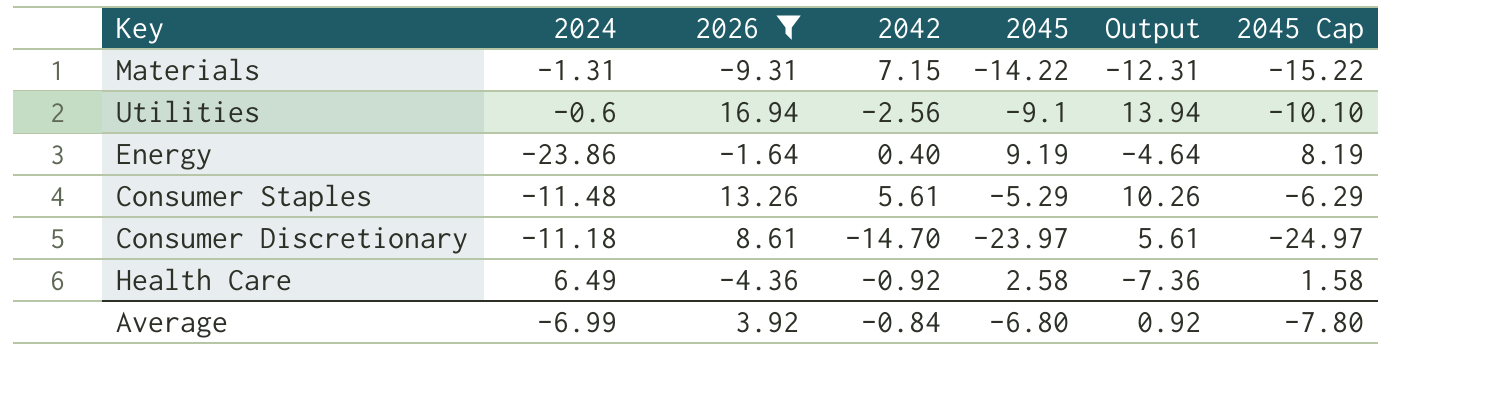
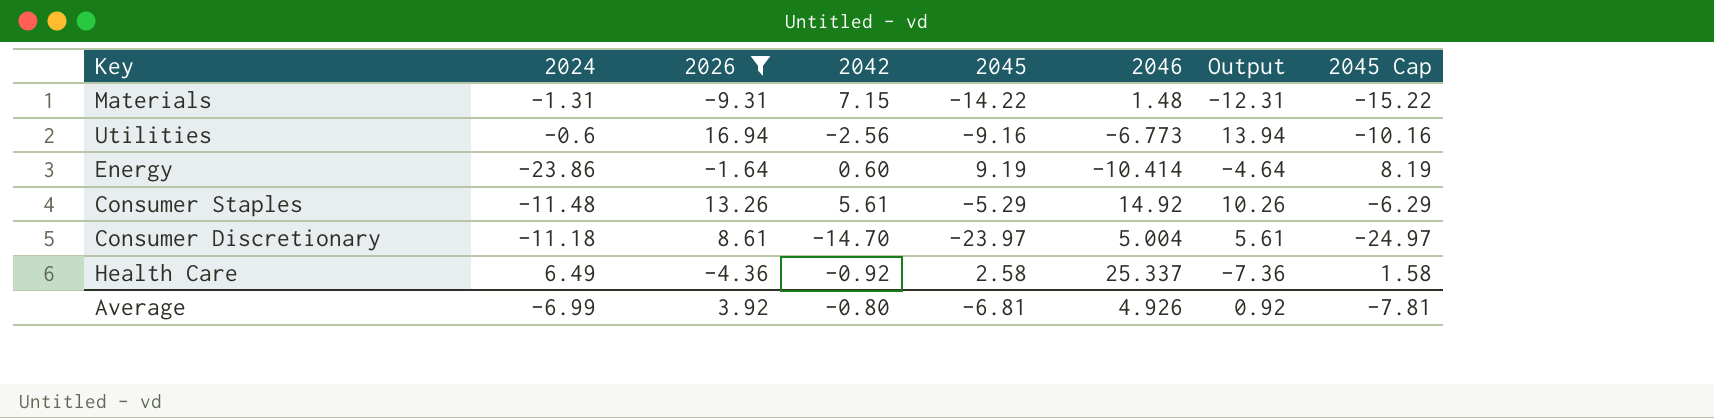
column 2046 | position: none -> 6
Utilities | 2045: -9.1 -> -9.16
Utilities | 2045 Cap: -10.10 -> -10.16
Energy | 2042: 0.40 -> 0.60
Average | 2042: -0.84 -> -0.80
Average | 2045: -6.80 -> -6.81
Average | 2045 Cap: -7.80 -> -7.81

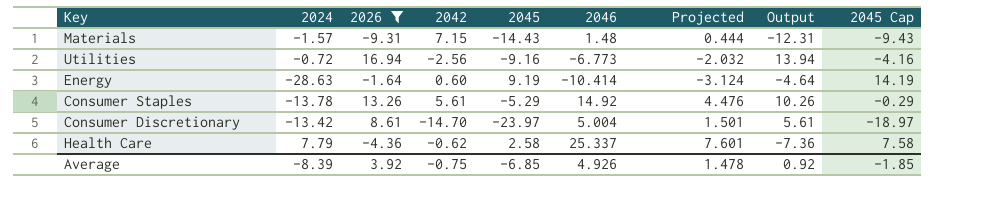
column Projected | formula: none -> [2046] * 0.3
column 2045 Cap | formula: [2045] - 1 -> [2045] + 5
Materials | 2024: -1.31 -> -1.57
Materials | 2045: -14.22 -> -14.43
Utilities | 2024: -0.6 -> -0.72
Energy | 2024: -23.86 -> -28.63
Consumer Staples | 2024: -11.48 -> -13.78
Consumer Discretionary | 2024: -11.18 -> -13.42
Health Care | 2024: 6.49 -> 7.79
Health Care | 2042: -0.92 -> -0.62
Average | 2024: -6.99 -> -8.39
Average | 2042: -0.80 -> -0.75
Average | 2045: -6.81 -> -6.85
Average | 2045 Cap: -7.81 -> -1.85

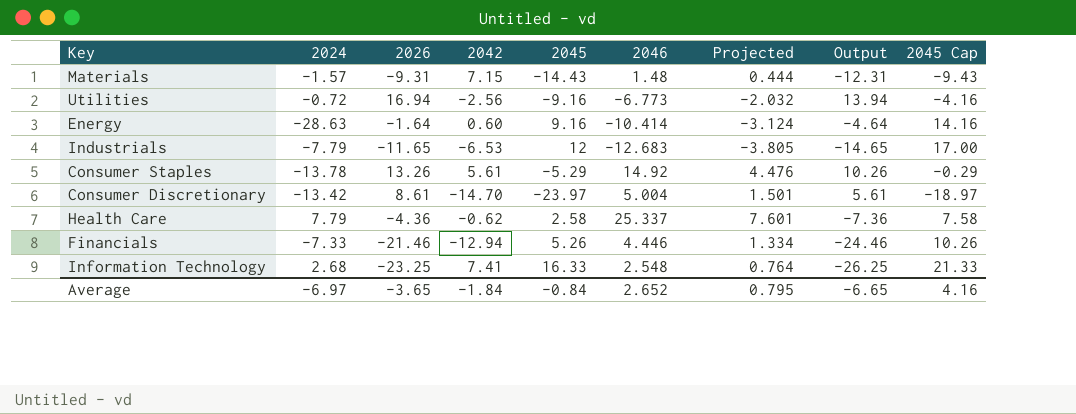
filter: 2026 >= -9.31 -> none
Energy | 2045: 9.19 -> 9.16
Energy | 2045 Cap: 14.19 -> 14.16
Average | 2024: -8.39 -> -6.97
Average | 2026: 3.92 -> -3.65
Average | 2042: -0.75 -> -1.84
Average | 2045: -6.85 -> -0.84
Average | 2046: 4.926 -> 2.652
Average | Projected: 1.478 -> 0.795
Average | Output: 0.92 -> -6.65
Average | 2045 Cap: -1.85 -> 4.16

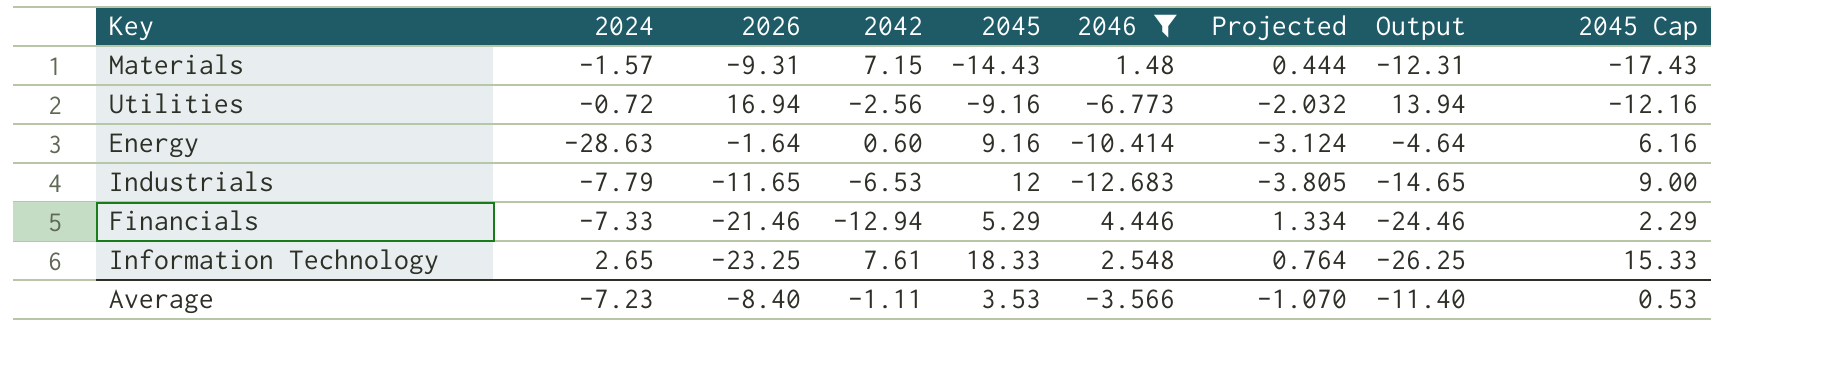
filter: none -> 2046 <= 4.446
column 2045 Cap | formula: [2045] + 5 -> [2045] - 3
Financials | 2045: 5.26 -> 5.29
Information Technology | 2024: 2.68 -> 2.65
Information Technology | 2042: 7.41 -> 7.61
Information Technology | 2045: 16.33 -> 18.33
Average | 2024: -6.97 -> -7.23
Average | 2026: -3.65 -> -8.40
Average | 2042: -1.84 -> -1.11
Average | 2045: -0.84 -> 3.53
Average | 2046: 2.652 -> -3.566
Average | Projected: 0.795 -> -1.070
Average | Output: -6.65 -> -11.40
Average | 2045 Cap: 4.16 -> 0.53

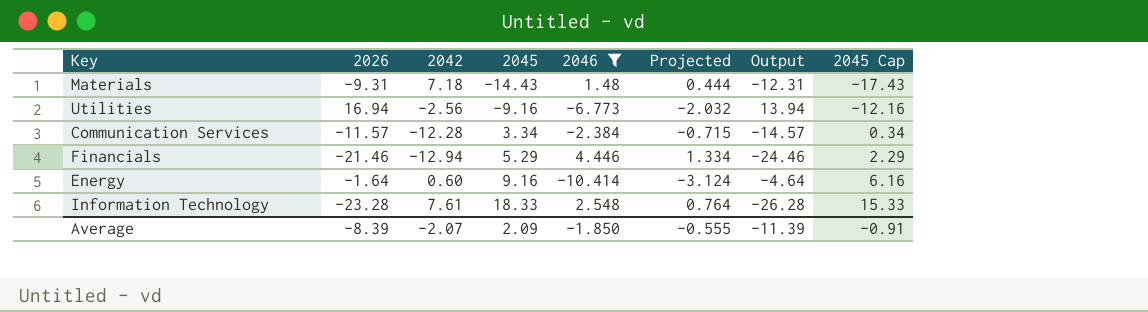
row order: none -> 2045 ascending
column 2024 | position: 2 -> none
row Industrials: -7.79 | -11.65 | -6.53 | 12 | -12.683 | -3.805 | -14.65 | 9.00 -> none
Materials | 2042: 7.15 -> 7.18
row Communication Services: none -> -11.57 | -12.28 | 3.34 | -2.384 | -0.715 | -14.57 | 0.34
Information Technology | 2026: -23.25 -> -23.28
Information Technology | Output: -26.25 -> -26.28
Average | 2026: -8.40 -> -8.39
Average | 2042: -1.11 -> -2.07
Average | 2045: 3.53 -> 2.09
Average | 2046: -3.566 -> -1.850
Average | Projected: -1.070 -> -0.555
Average | Output: -11.40 -> -11.39
Average | 2045 Cap: 0.53 -> -0.91

